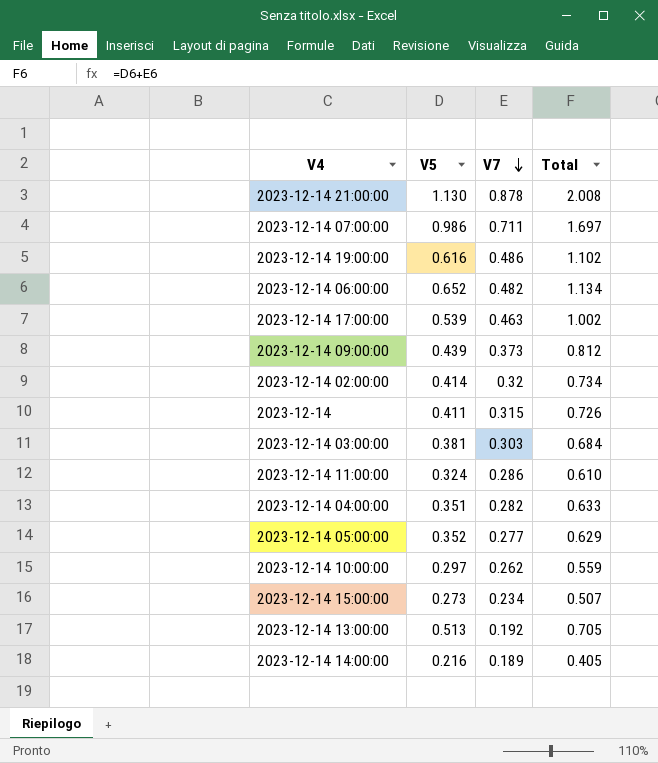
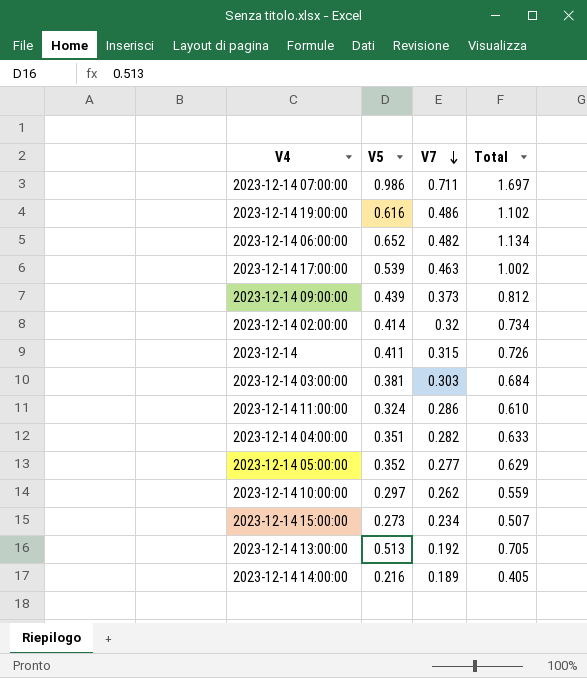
row 2023-12-14 21:00:00: 1.130 | 0.878 | 2.008 -> none

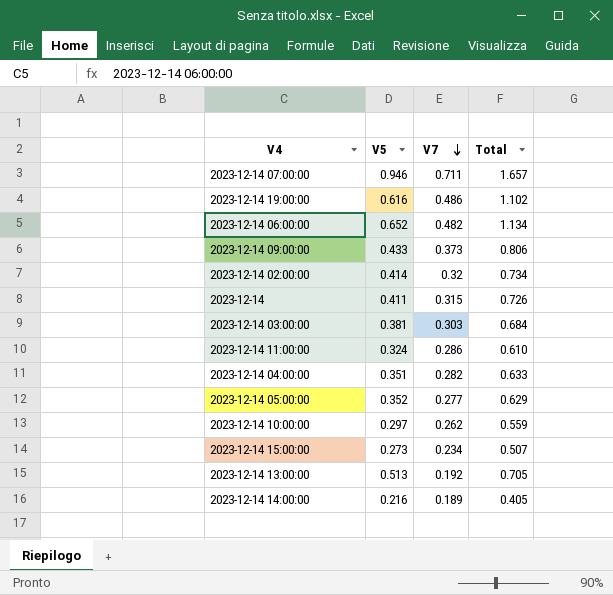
row 2023-12-14 17:00:00: 0.539 | 0.463 | 1.002 -> none
2023-12-14 07:00:00 | V5: 0.986 -> 0.946
2023-12-14 07:00:00 | Total: 1.697 -> 1.657
2023-12-14 09:00:00 | V5: 0.439 -> 0.433
2023-12-14 09:00:00 | Total: 0.812 -> 0.806

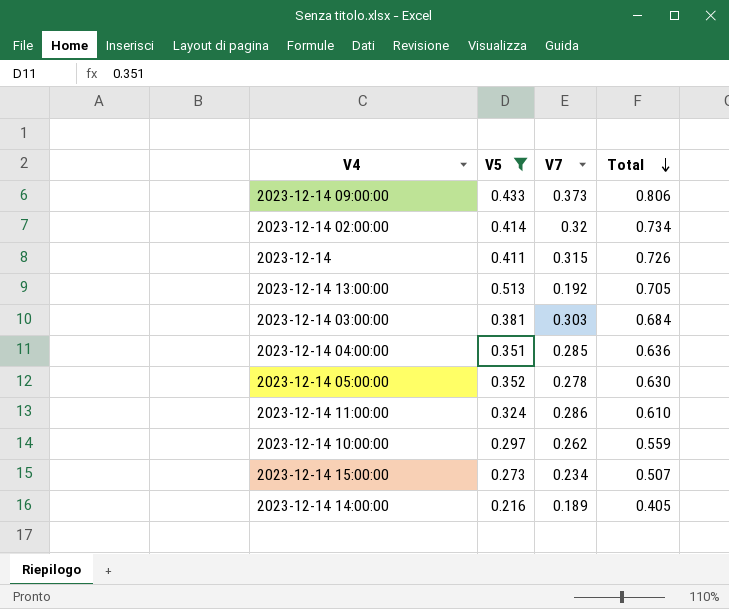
filter: none -> V5 <= 0.513
row order: V7 descending -> Total descending
2023-12-14 04:00:00 | V7: 0.282 -> 0.285
2023-12-14 04:00:00 | Total: 0.633 -> 0.636
2023-12-14 05:00:00 | V7: 0.277 -> 0.278
2023-12-14 05:00:00 | Total: 0.629 -> 0.630

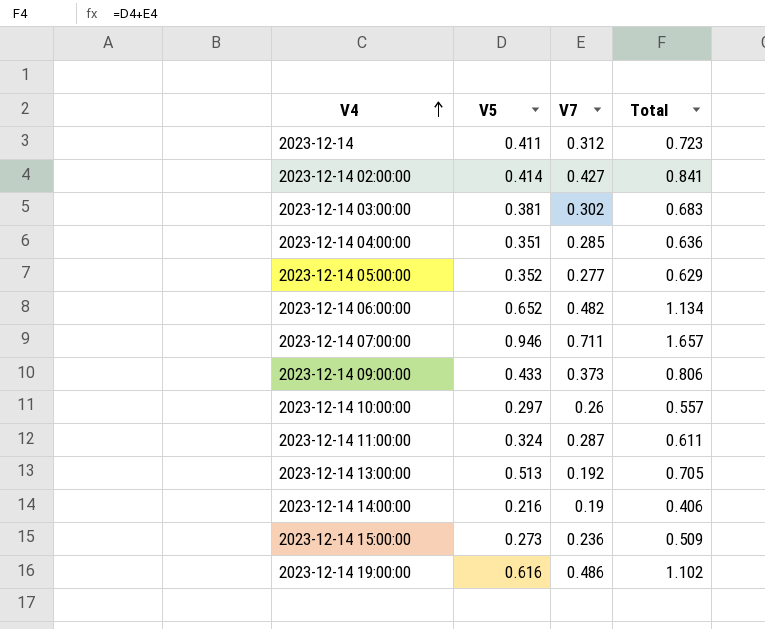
filter: V5 <= 0.513 -> none
row order: Total descending -> V4 ascending
2023-12-14 | V7: 0.315 -> 0.312
2023-12-14 | Total: 0.726 -> 0.723
2023-12-14 02:00:00 | V7: 0.32 -> 0.427
2023-12-14 02:00:00 | Total: 0.734 -> 0.841
2023-12-14 03:00:00 | V7: 0.303 -> 0.302
2023-12-14 03:00:00 | Total: 0.684 -> 0.683
2023-12-14 05:00:00 | V7: 0.278 -> 0.277
2023-12-14 05:00:00 | Total: 0.630 -> 0.629
2023-12-14 10:00:00 | V7: 0.262 -> 0.26
2023-12-14 10:00:00 | Total: 0.559 -> 0.557
2023-12-14 11:00:00 | V7: 0.286 -> 0.287
2023-12-14 11:00:00 | Total: 0.610 -> 0.611
2023-12-14 14:00:00 | V7: 0.189 -> 0.19
2023-12-14 14:00:00 | Total: 0.405 -> 0.406
2023-12-14 15:00:00 | V7: 0.234 -> 0.236
2023-12-14 15:00:00 | Total: 0.507 -> 0.509

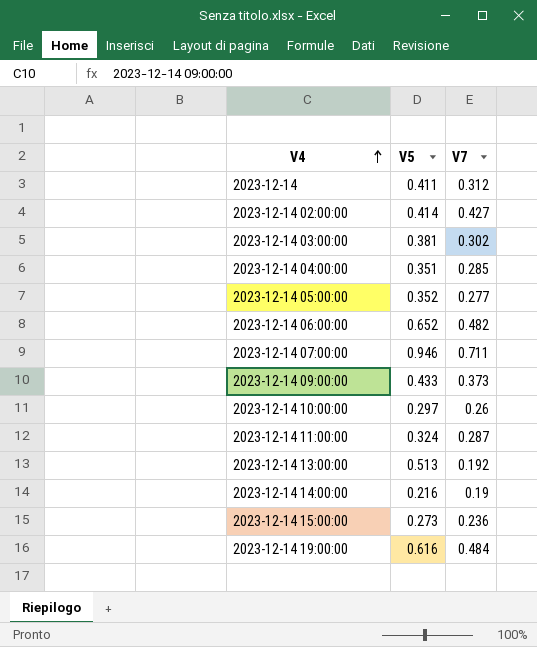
column Total | formula: [V5] + [V7] -> none
2023-12-14 19:00:00 | V7: 0.486 -> 0.484

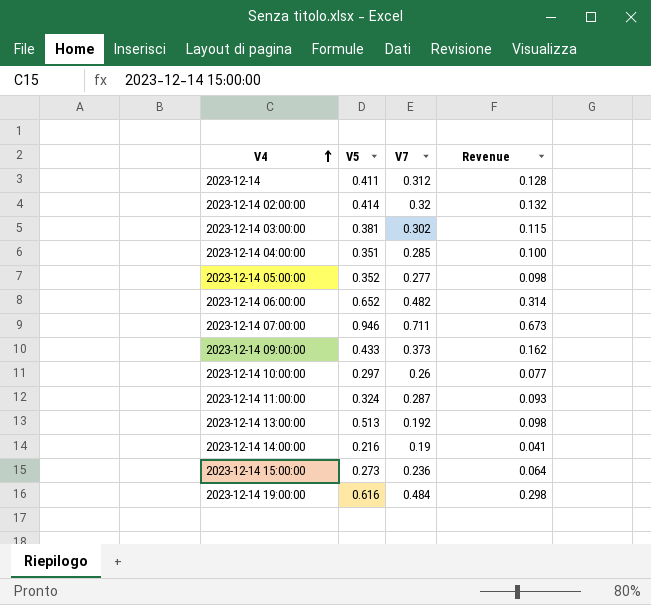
column Revenue | formula: none -> [V5] * [V7]
2023-12-14 02:00:00 | V7: 0.427 -> 0.32

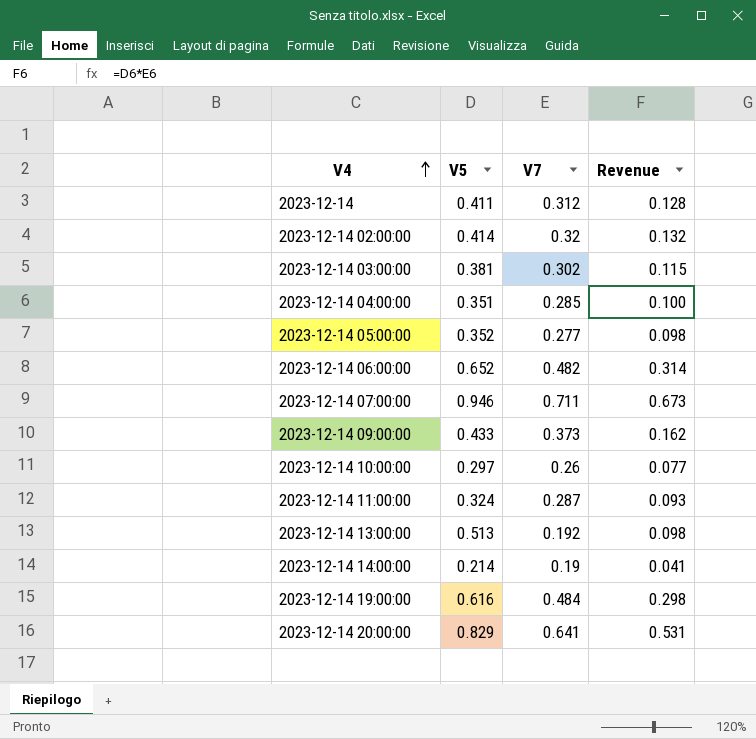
row 2023-12-14 15:00:00: 0.273 | 0.236 | 0.064 -> none
2023-12-14 14:00:00 | V5: 0.216 -> 0.214
row 2023-12-14 20:00:00: none -> 0.829 | 0.641 | 0.531

